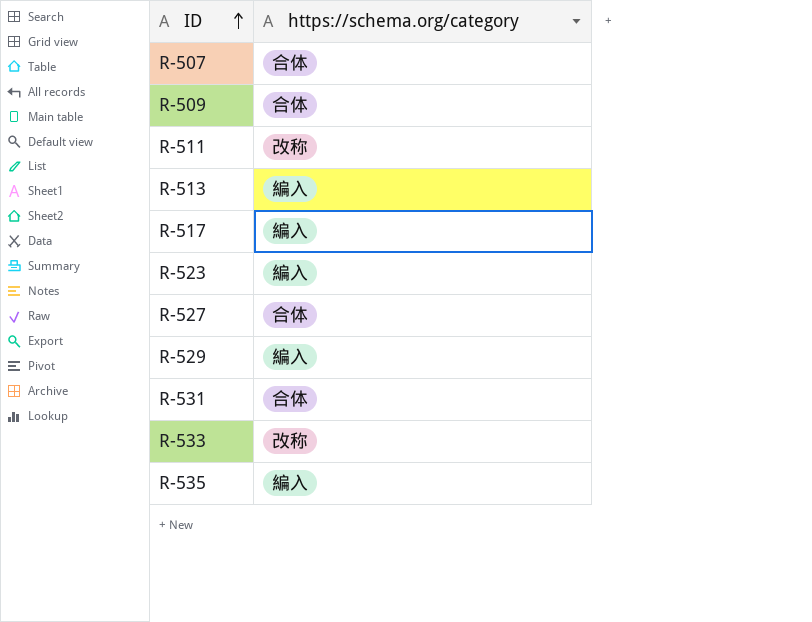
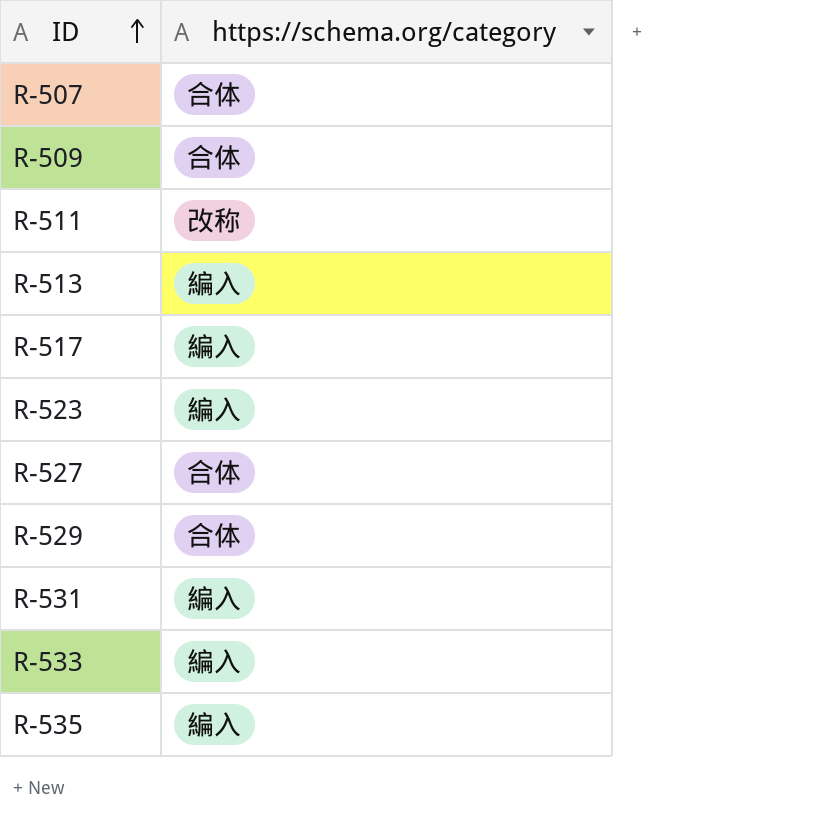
R-529 | https://schema.org/category: 編入 -> 合体
R-531 | https://schema.org/category: 合体 -> 編入
R-533 | https://schema.org/category: 改称 -> 編入

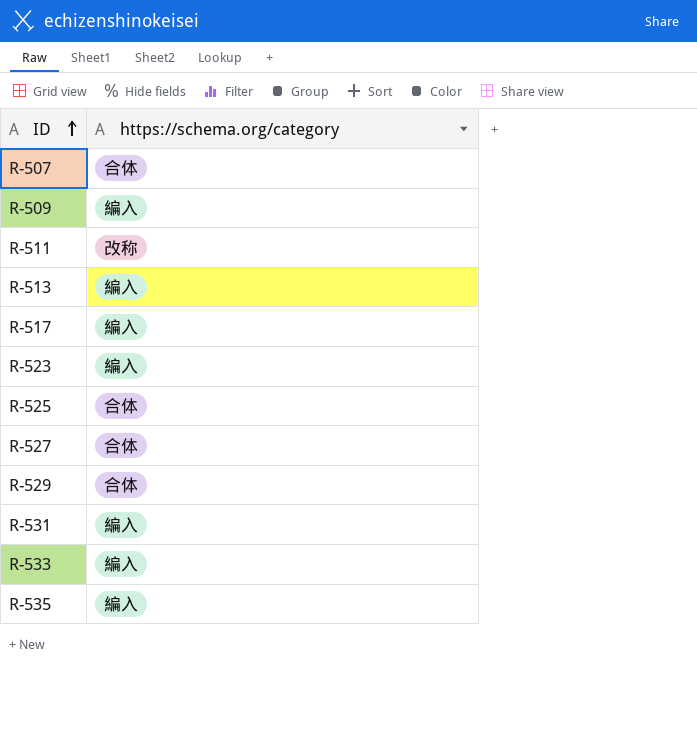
R-509 | https://schema.org/category: 合体 -> 編入
row R-525: none -> 合体

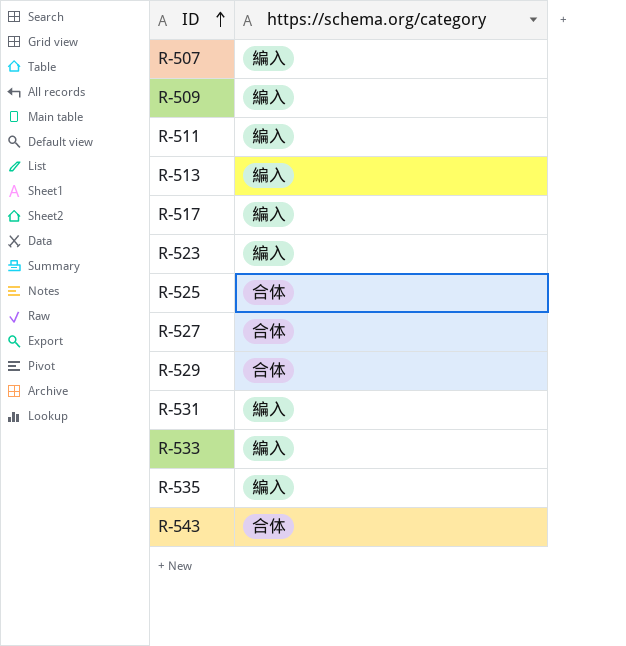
R-507 | https://schema.org/category: 合体 -> 編入
R-511 | https://schema.org/category: 改称 -> 編入
row R-543: none -> 合体

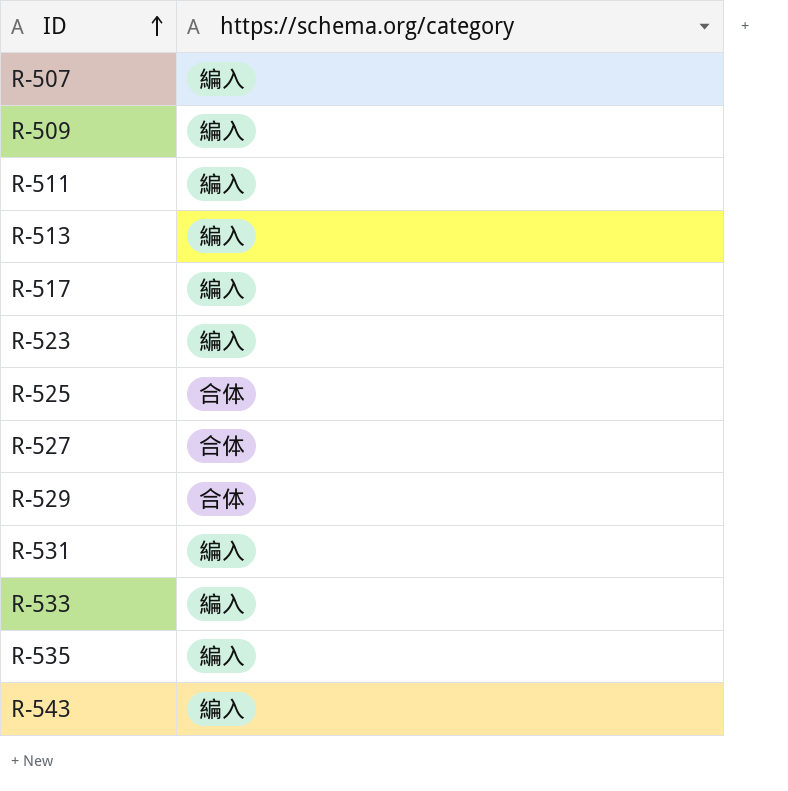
R-543 | https://schema.org/category: 合体 -> 編入

